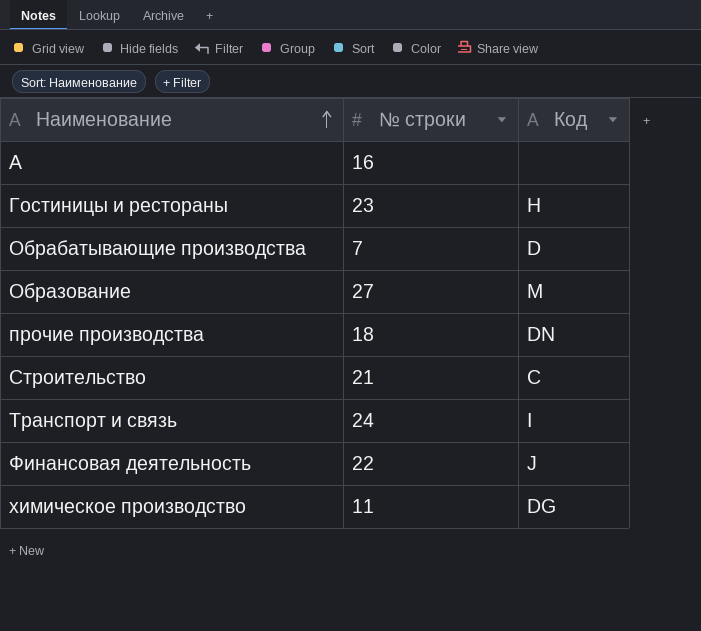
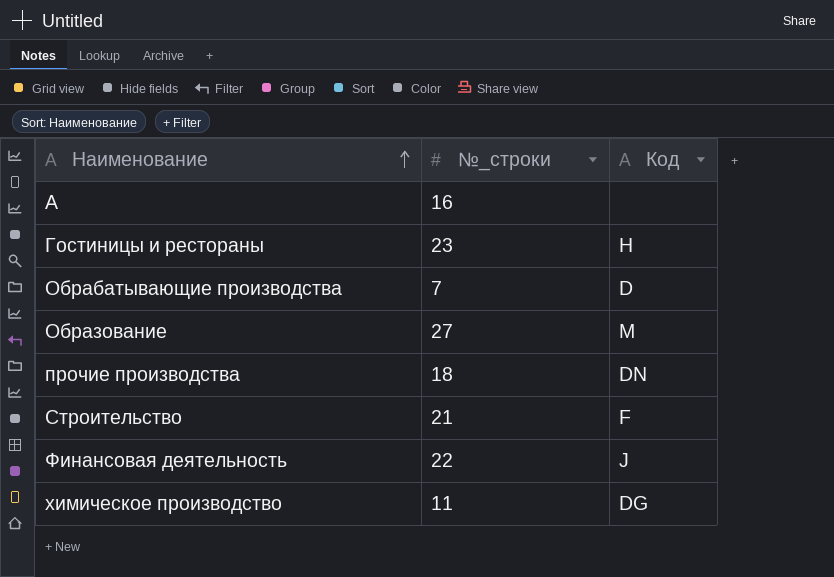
column name: № строки -> №_строки
row Транспорт и связь: 24 | I -> none
Строительство | Код: C -> F

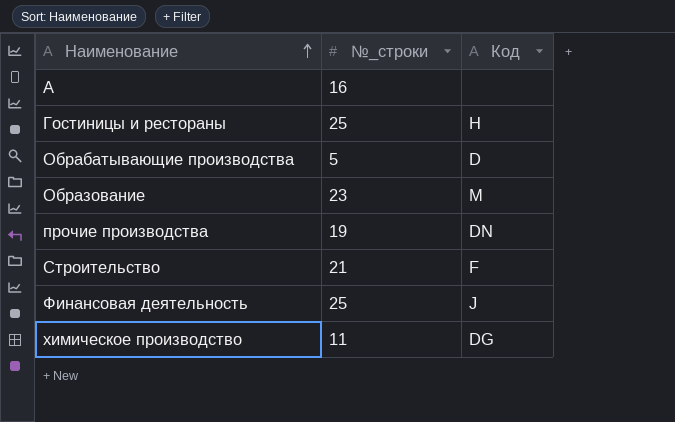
Гостиницы и рестораны | №_строки: 23 -> 25
Обрабатывающие производства | №_строки: 7 -> 5
Образование | №_строки: 27 -> 23
прочие производства | №_строки: 18 -> 19
Финансовая деятельность | №_строки: 22 -> 25

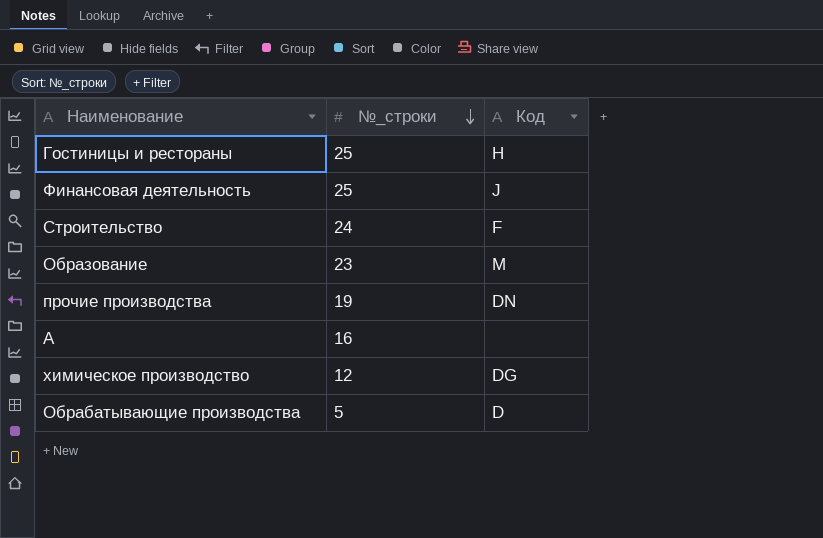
row order: Наименование ascending -> №_строки descending
Строительство | №_строки: 21 -> 24
химическое производство | №_строки: 11 -> 12

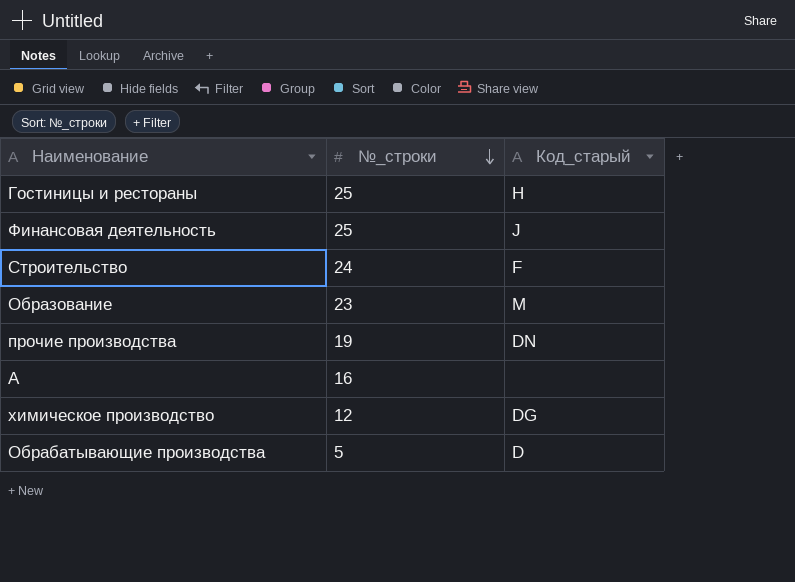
column name: Код -> Код_старый

